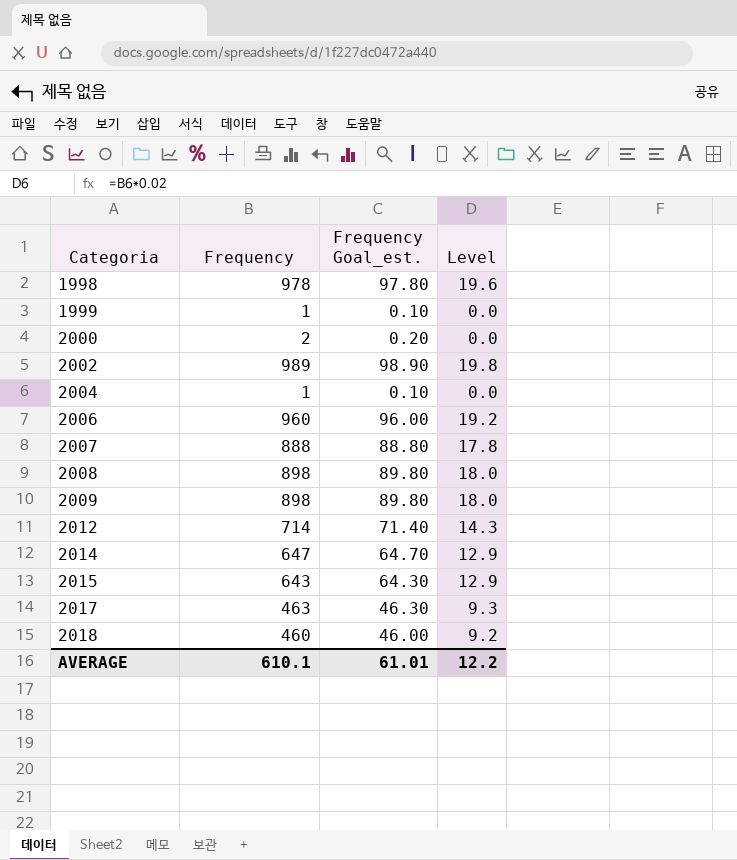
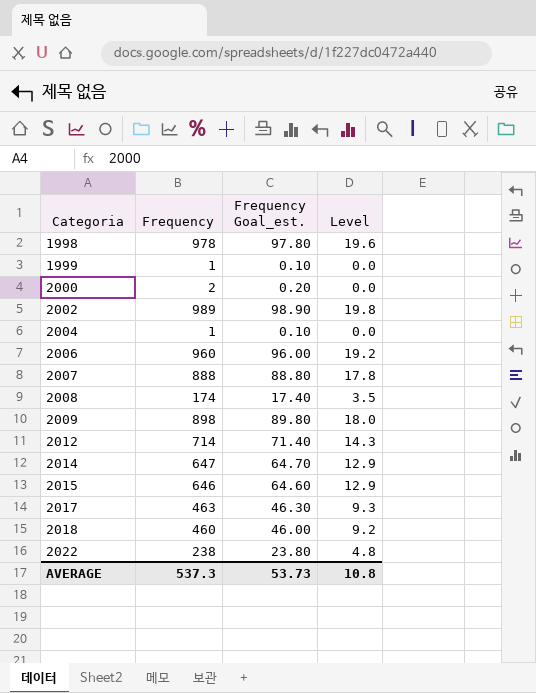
2008 | Frequency: 898 -> 174
2008 | Frequency Goal_est.: 89.80 -> 17.40
2008 | Level: 18.0 -> 3.5
2015 | Frequency: 643 -> 646
2015 | Frequency Goal_est.: 64.30 -> 64.60
row 2022: none -> 238 | 23.80 | 4.8
AVERAGE | Frequency: 610.1 -> 537.3
AVERAGE | Frequency Goal_est.: 61.01 -> 53.73
AVERAGE | Level: 12.2 -> 10.8

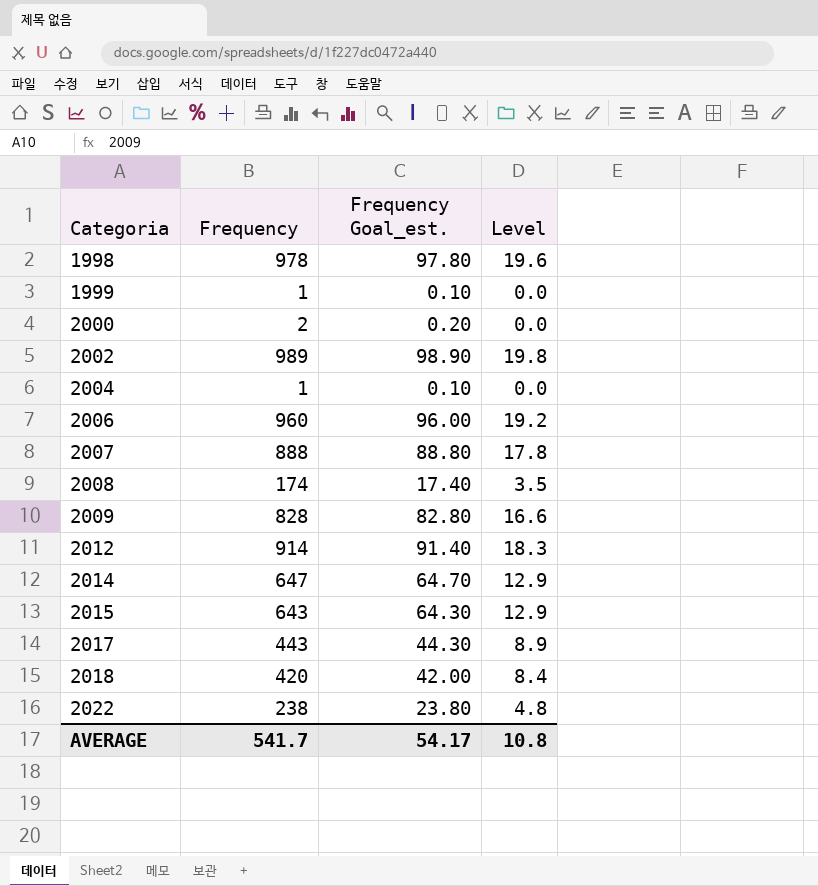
2009 | Frequency: 898 -> 828
2009 | Frequency Goal_est.: 89.80 -> 82.80
2009 | Level: 18.0 -> 16.6
2012 | Frequency: 714 -> 914
2012 | Frequency Goal_est.: 71.40 -> 91.40
2012 | Level: 14.3 -> 18.3
2015 | Frequency: 646 -> 643
2015 | Frequency Goal_est.: 64.60 -> 64.30
2017 | Frequency: 463 -> 443
2017 | Frequency Goal_est.: 46.30 -> 44.30
2017 | Level: 9.3 -> 8.9
2018 | Frequency: 460 -> 420
2018 | Frequency Goal_est.: 46.00 -> 42.00
2018 | Level: 9.2 -> 8.4
AVERAGE | Frequency: 537.3 -> 541.7
AVERAGE | Frequency Goal_est.: 53.73 -> 54.17

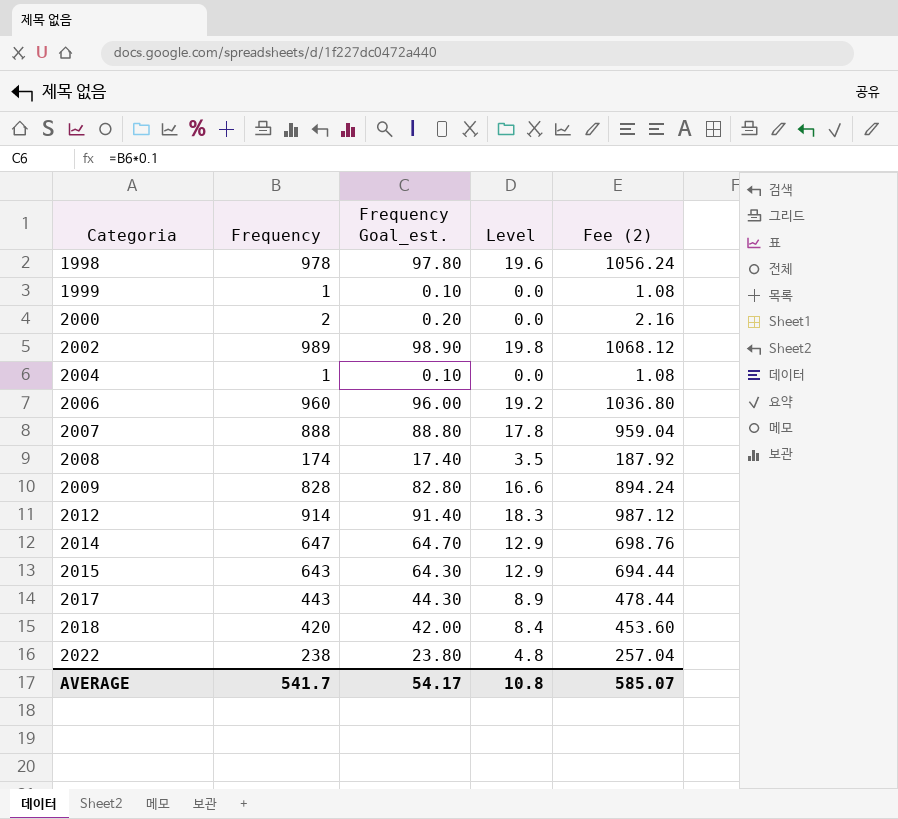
column Fee (2) | formula: none -> [Frequency] * 1.08

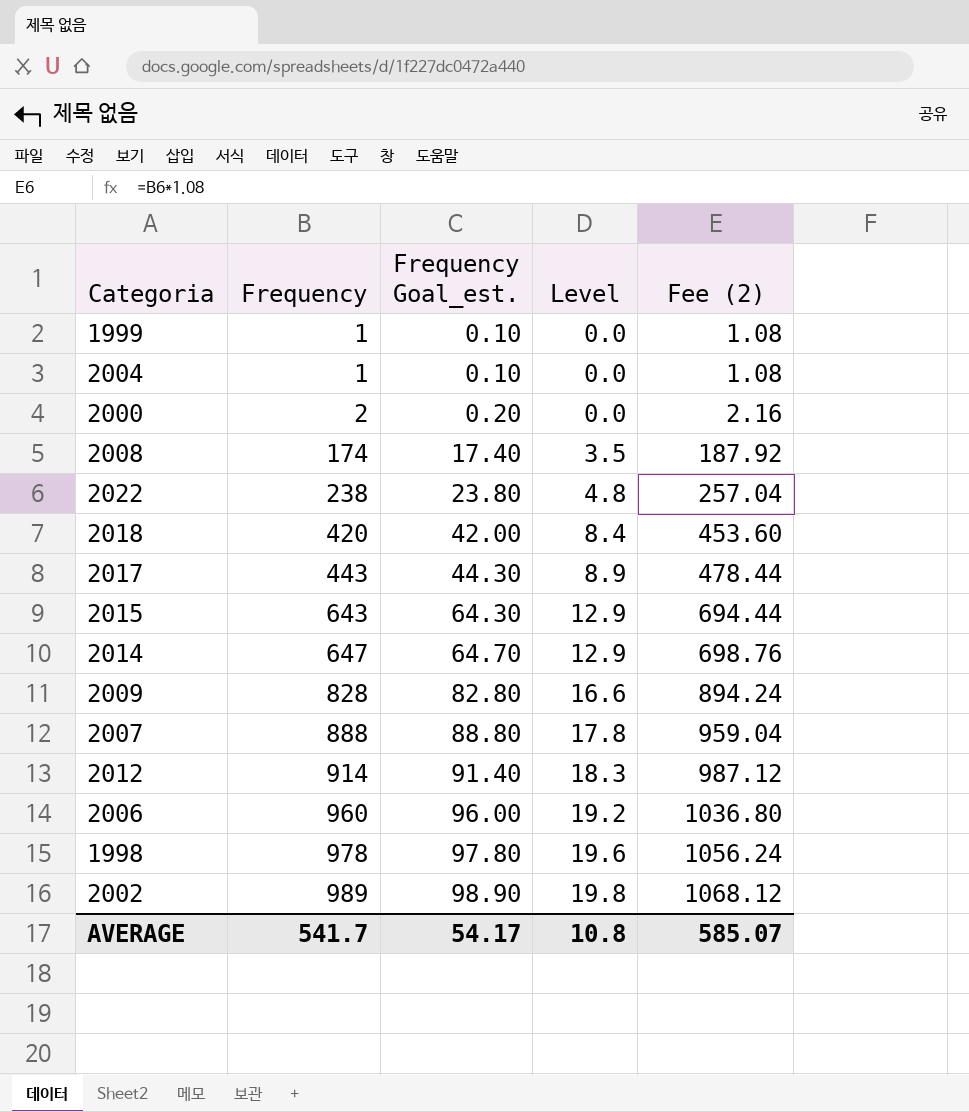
row order: Categoria ascending -> Frequency ascending

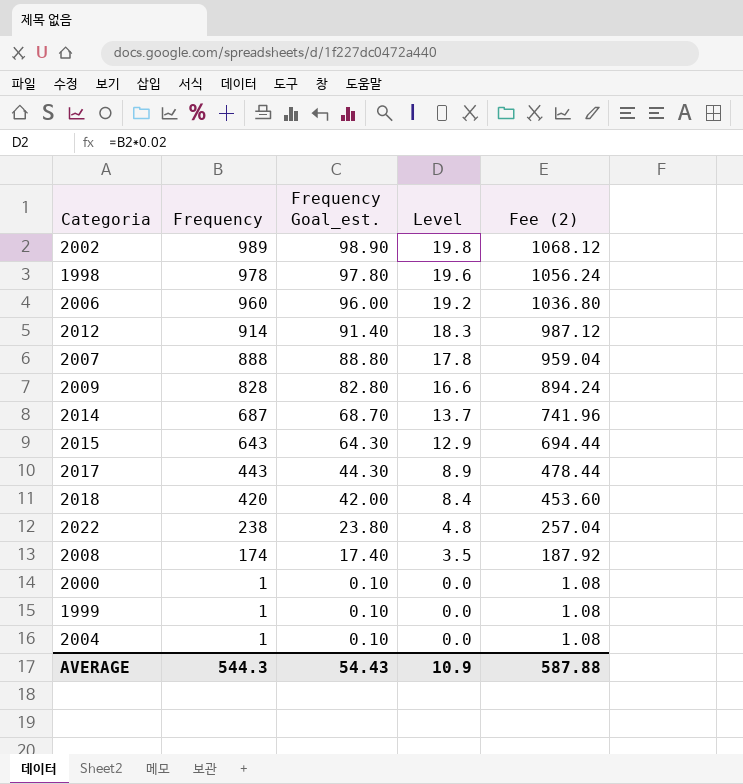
row order: Frequency ascending -> Frequency descending
2014 | Frequency: 647 -> 687
2014 | Frequency Goal_est.: 64.70 -> 68.70
2014 | Level: 12.9 -> 13.7
2014 | Fee (2): 698.76 -> 741.96
2000 | Frequency: 2 -> 1
2000 | Frequency Goal_est.: 0.20 -> 0.10
2000 | Fee (2): 2.16 -> 1.08
AVERAGE | Frequency: 541.7 -> 544.3
AVERAGE | Frequency Goal_est.: 54.17 -> 54.43
AVERAGE | Level: 10.8 -> 10.9
AVERAGE | Fee (2): 585.07 -> 587.88

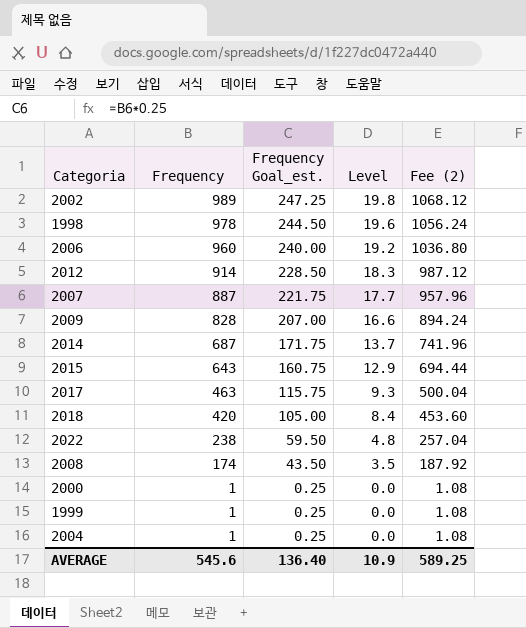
column Frequency Goal_est. | formula: [Frequency] * 0.1 -> [Frequency] * 0.25
2007 | Frequency: 888 -> 887
2007 | Level: 17.8 -> 17.7
2007 | Fee (2): 959.04 -> 957.96
2017 | Frequency: 443 -> 463
2017 | Level: 8.9 -> 9.3
2017 | Fee (2): 478.44 -> 500.04
AVERAGE | Frequency: 544.3 -> 545.6
AVERAGE | Frequency Goal_est.: 54.43 -> 136.40
AVERAGE | Fee (2): 587.88 -> 589.25

